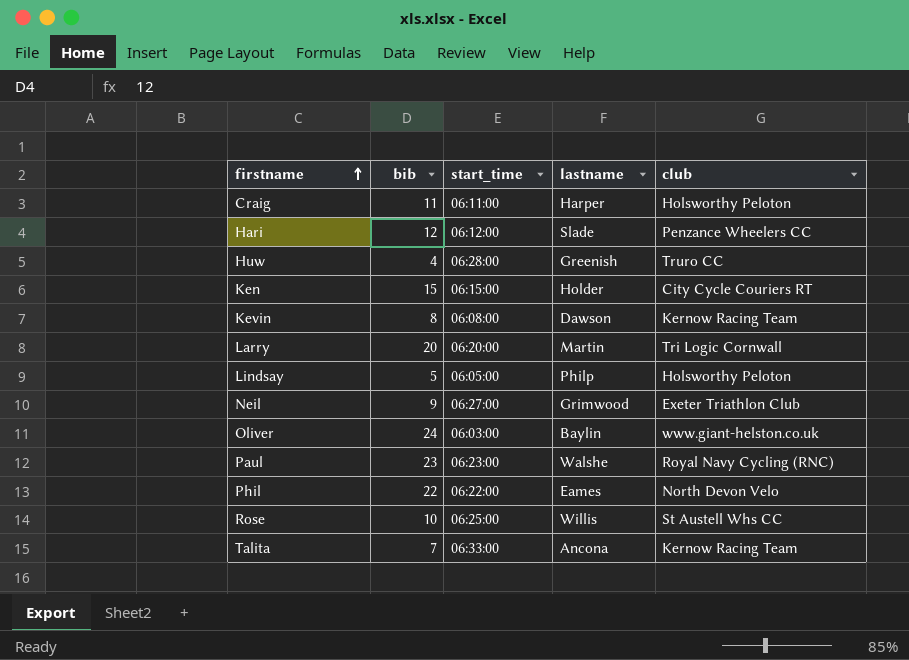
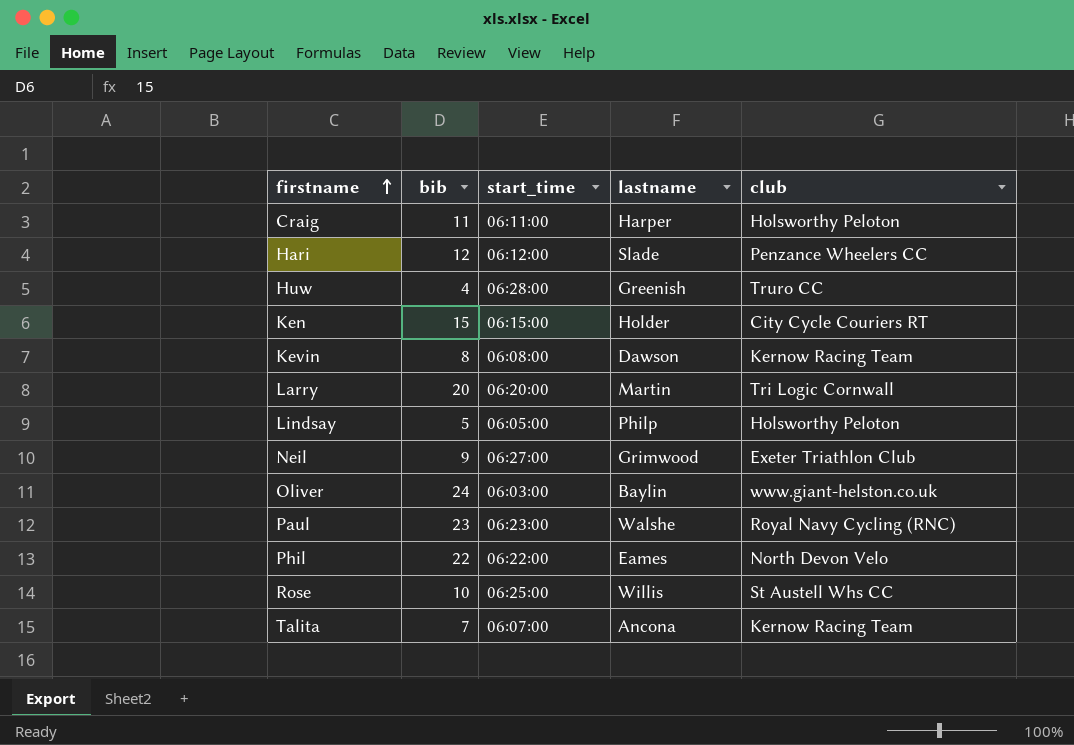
Talita | start_time: 06:33:00 -> 06:07:00

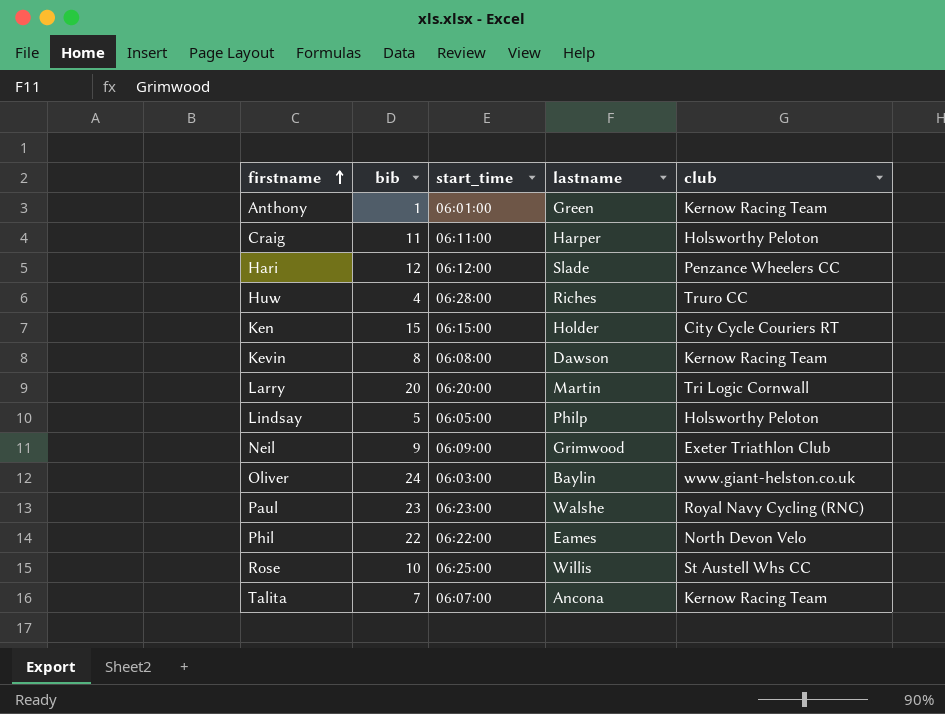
row Anthony: none -> 1 | 06:01:00 | Green | Kernow Racing Team
Huw | lastname: Greenish -> Riches
Neil | start_time: 06:27:00 -> 06:09:00

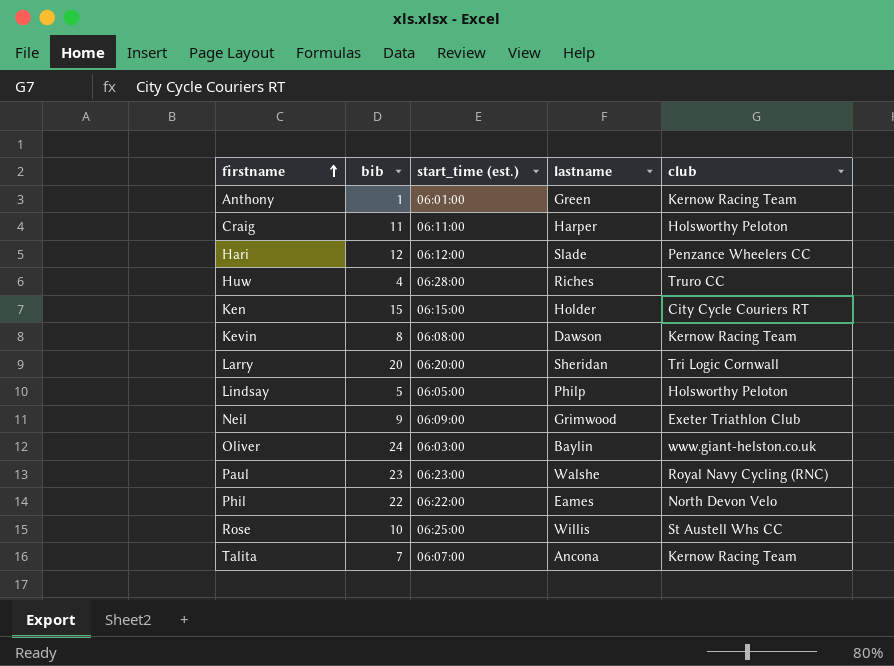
column name: start_time -> start_time (est.)
Larry | lastname: Martin -> Sheridan

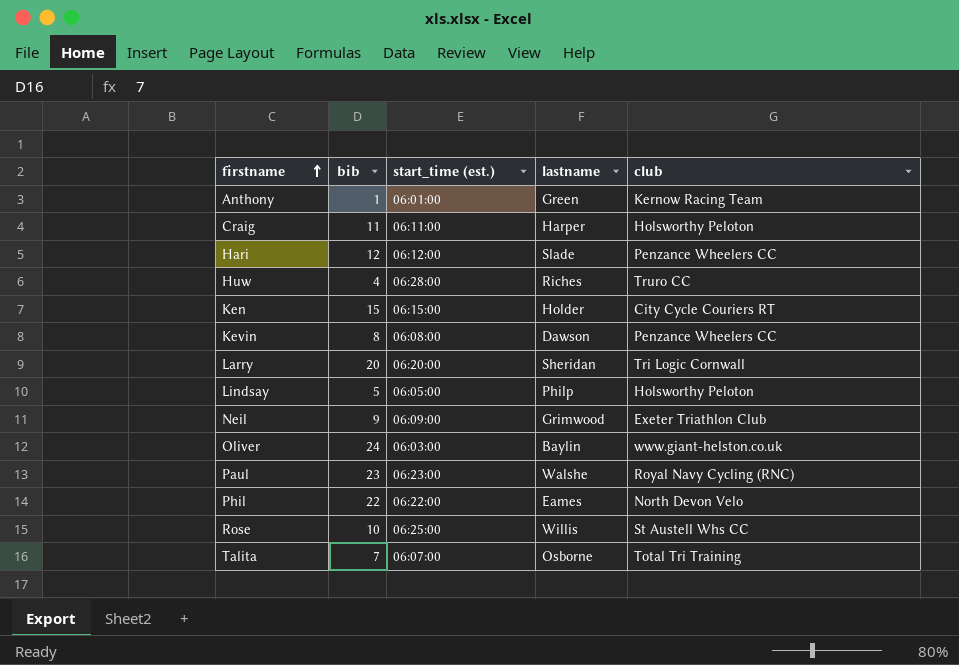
Kevin | club: Kernow Racing Team -> Penzance Wheelers CC
Talita | lastname: Ancona -> Osborne
Talita | club: Kernow Racing Team -> Total Tri Training

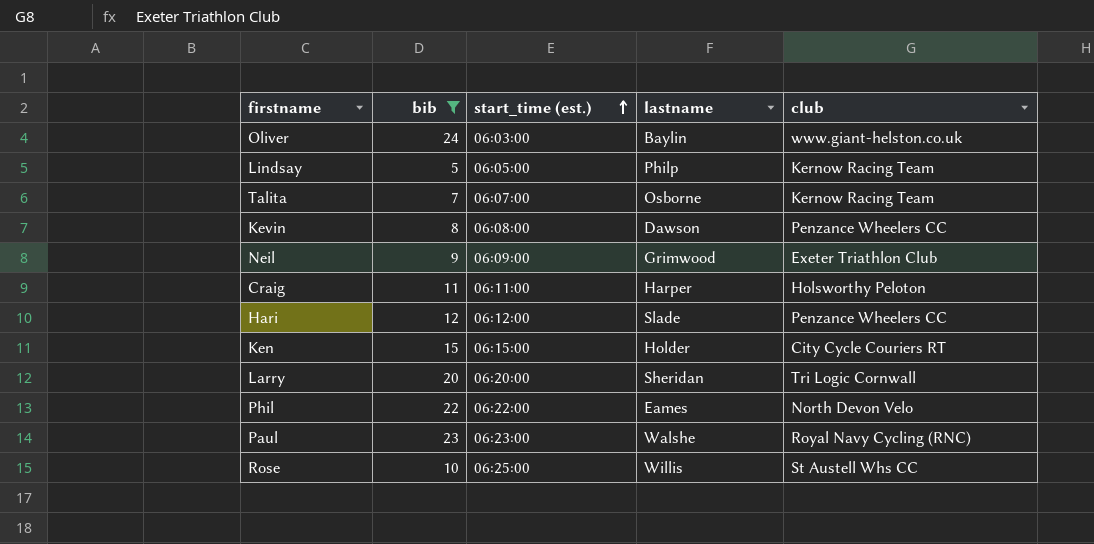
filter: none -> bib >= 5
row order: firstname ascending -> start_time (est.) ascending
Lindsay | club: Holsworthy Peloton -> Kernow Racing Team
Talita | club: Total Tri Training -> Kernow Racing Team

